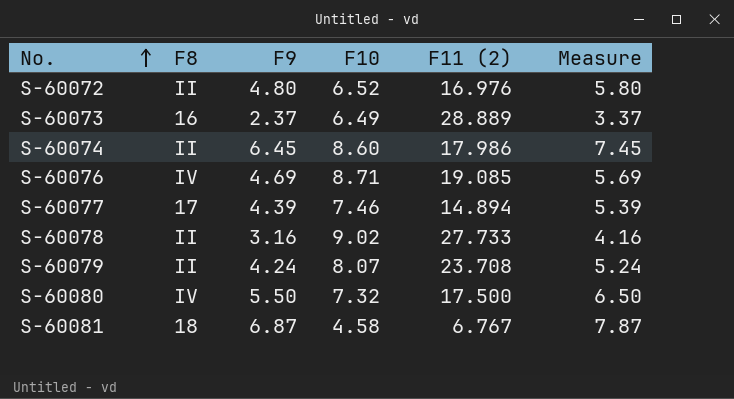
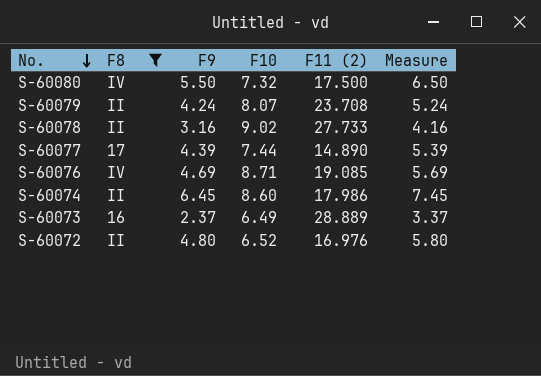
filter: none -> F8 != 18
row order: No. ascending -> No. descending
S-60077 | F10: 7.46 -> 7.44
S-60077 | F11 (2): 14.894 -> 14.890

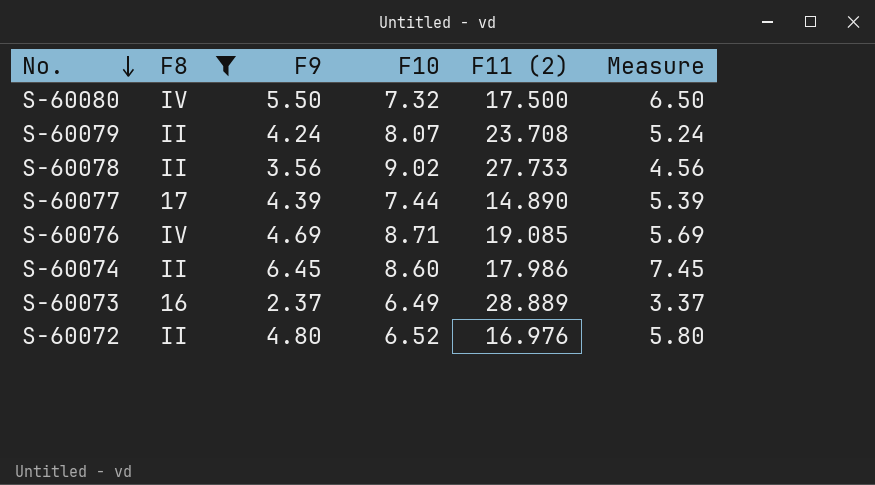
S-60078 | F9: 3.16 -> 3.56
S-60078 | Measure: 4.16 -> 4.56

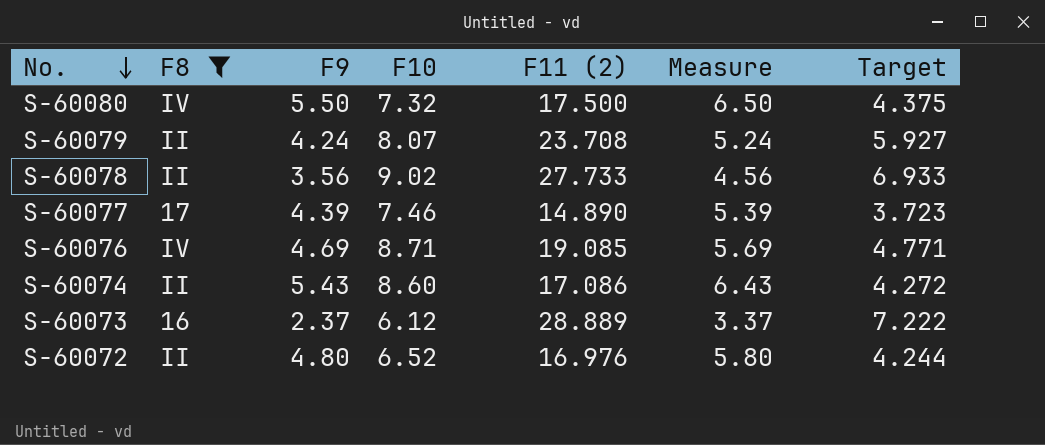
column Target | formula: none -> [F11 (2)] * 0.25
S-60077 | F10: 7.44 -> 7.46
S-60074 | F9: 6.45 -> 5.43
S-60074 | F11 (2): 17.986 -> 17.086
S-60074 | Measure: 7.45 -> 6.43
S-60073 | F10: 6.49 -> 6.12

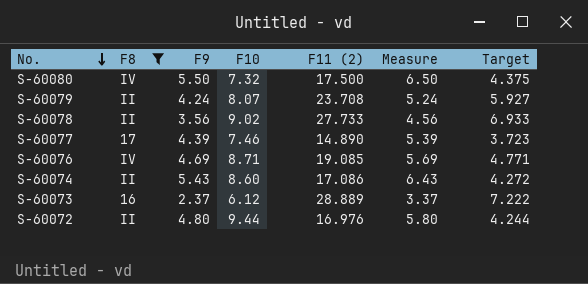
S-60072 | F10: 6.52 -> 9.44

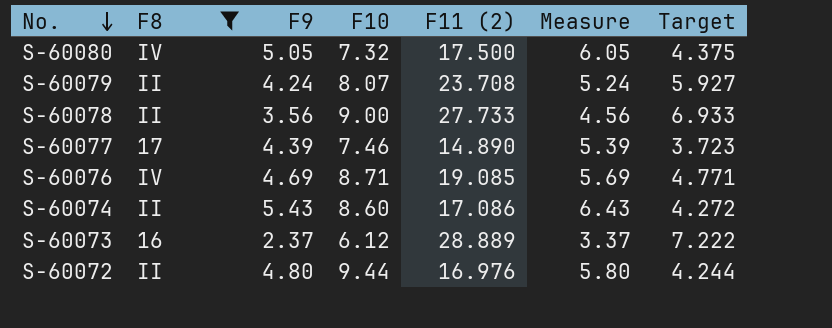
S-60080 | F9: 5.50 -> 5.05
S-60080 | Measure: 6.50 -> 6.05
S-60078 | F10: 9.02 -> 9.00

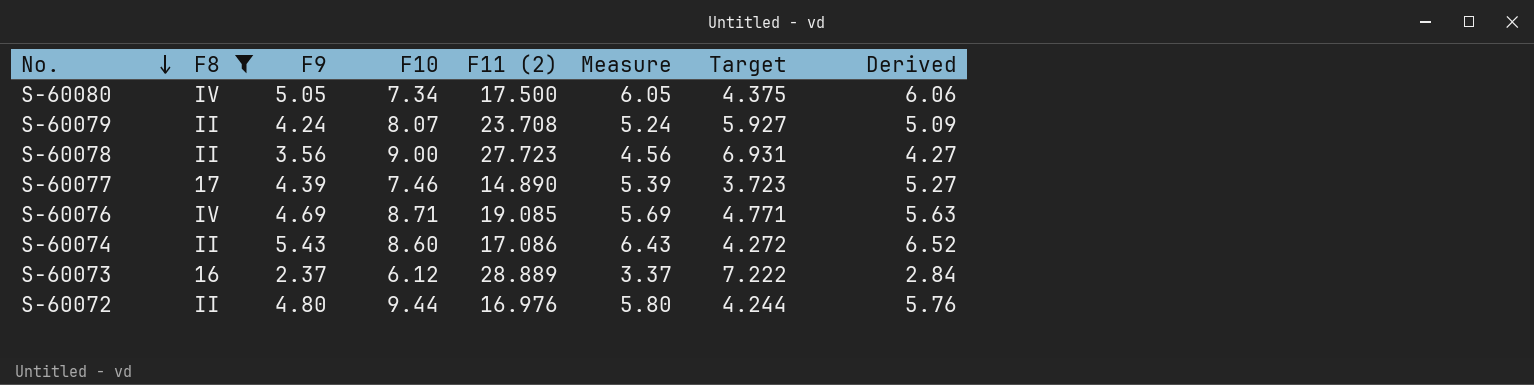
column Derived | formula: none -> [F9] * 1.2
S-60080 | F10: 7.32 -> 7.34
S-60078 | F11 (2): 27.733 -> 27.723
S-60078 | Target: 6.933 -> 6.931

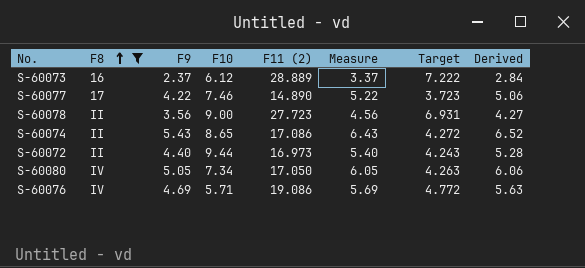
row order: No. descending -> F8 ascending
row S-60079: II | 4.24 | 8.07 | 23.708 | 5.24 | 5.927 | 5.09 -> none
S-60077 | F9: 4.39 -> 4.22
S-60077 | Measure: 5.39 -> 5.22
S-60077 | Derived: 5.27 -> 5.06
S-60074 | F10: 8.60 -> 8.65
S-60072 | F9: 4.80 -> 4.40
S-60072 | F11 (2): 16.976 -> 16.973
S-60072 | Measure: 5.80 -> 5.40
S-60072 | Target: 4.244 -> 4.243
S-60072 | Derived: 5.76 -> 5.28
S-60080 | F11 (2): 17.500 -> 17.050
S-60080 | Target: 4.375 -> 4.263
S-60076 | F10: 8.71 -> 5.71
S-60076 | F11 (2): 19.085 -> 19.086
S-60076 | Target: 4.771 -> 4.772

